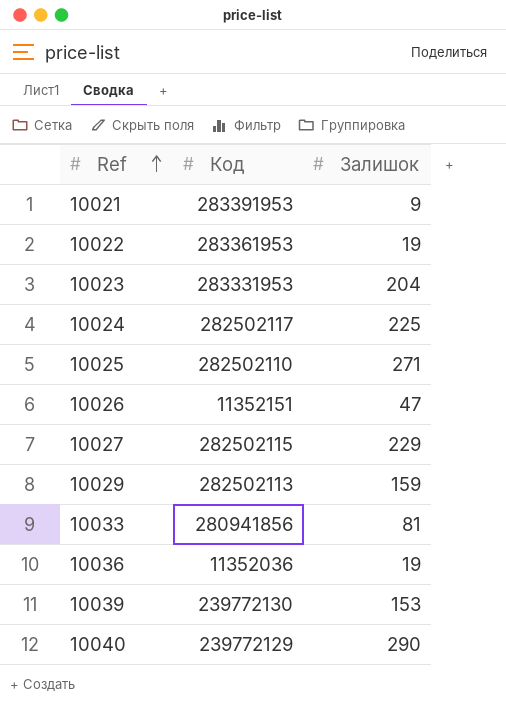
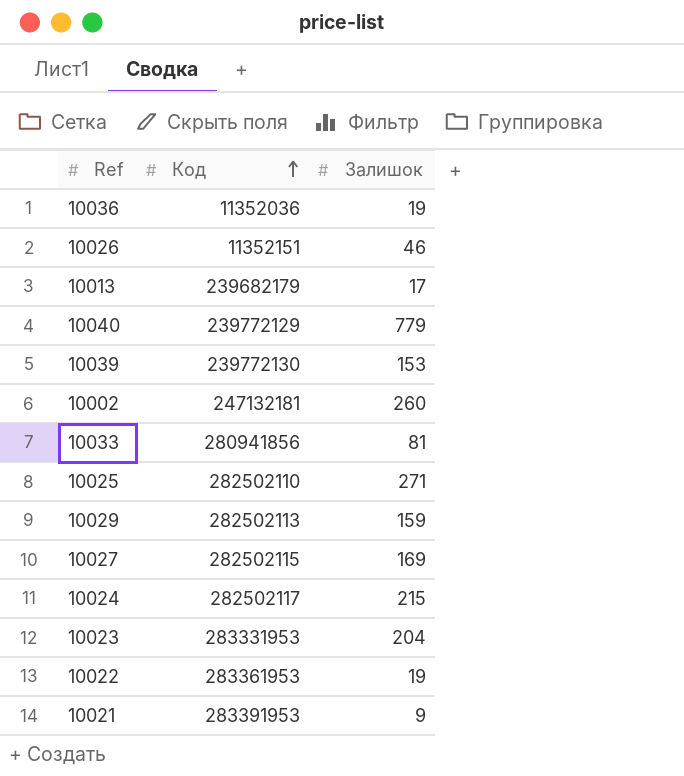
row order: Ref ascending -> Код ascending
10026 | Залишок: 47 -> 46
row 10013: none -> 239682179 | 17
10040 | Залишок: 290 -> 779
row 10002: none -> 247132181 | 260
10027 | Залишок: 229 -> 169
10024 | Залишок: 225 -> 215

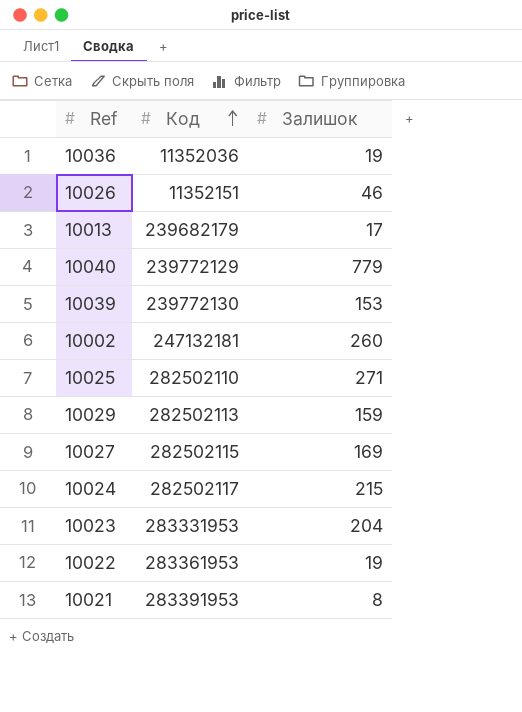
row 10033: 280941856 | 81 -> none
10021 | Залишок: 9 -> 8

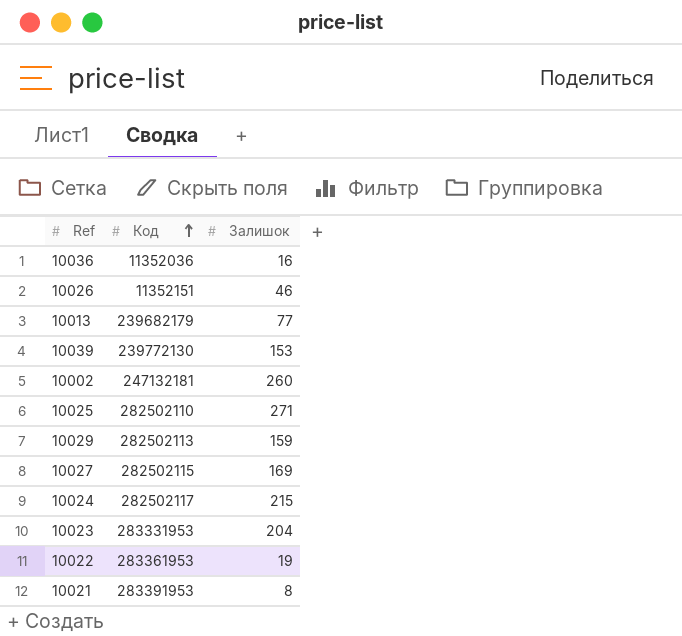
row 10040: 239772129 | 779 -> none
10036 | Залишок: 19 -> 16
10013 | Залишок: 17 -> 77

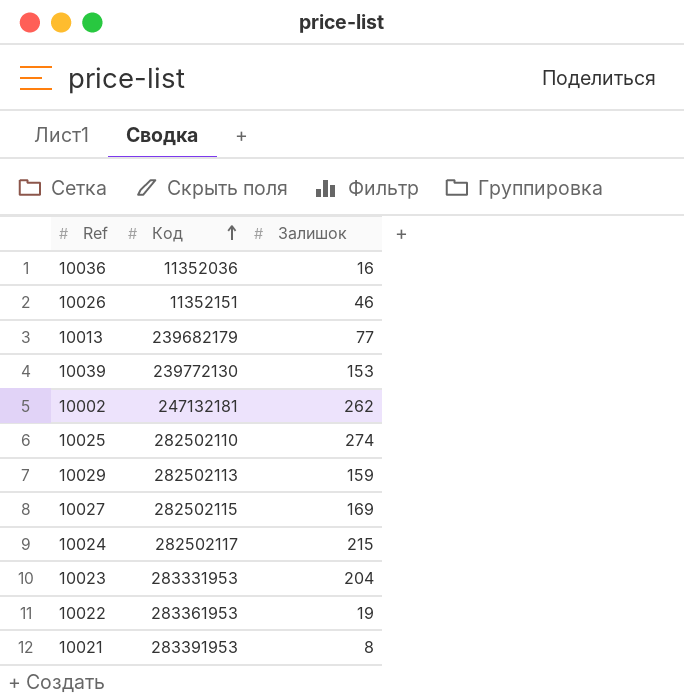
10002 | Залишок: 260 -> 262
10025 | Залишок: 271 -> 274

